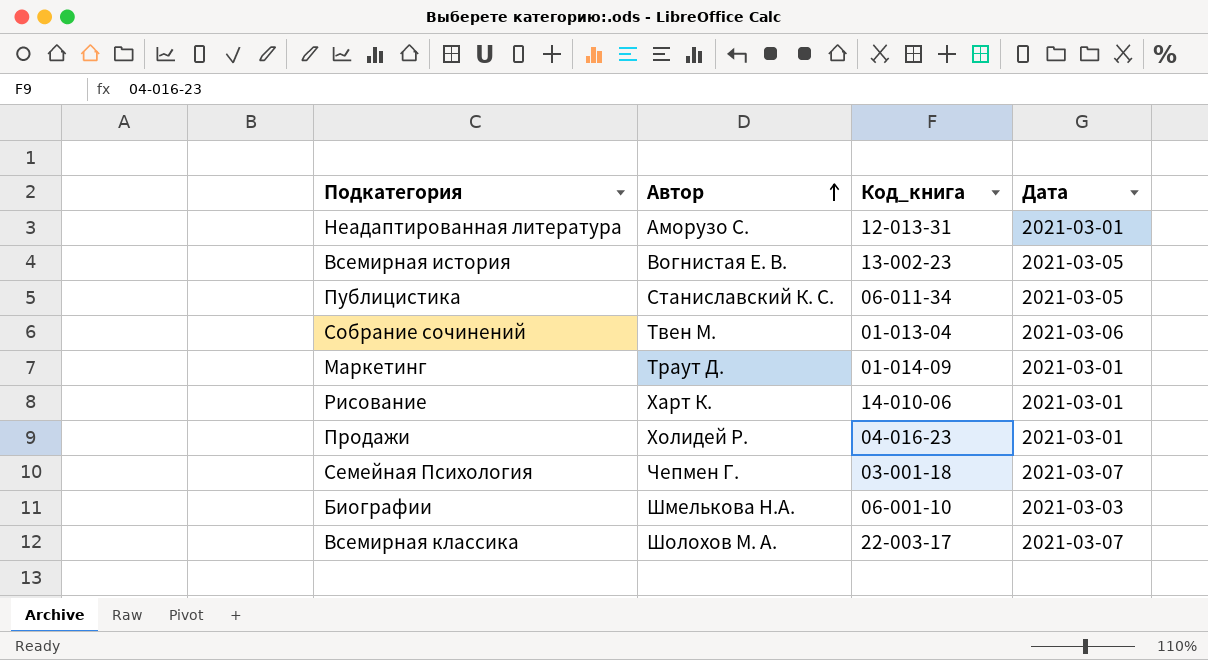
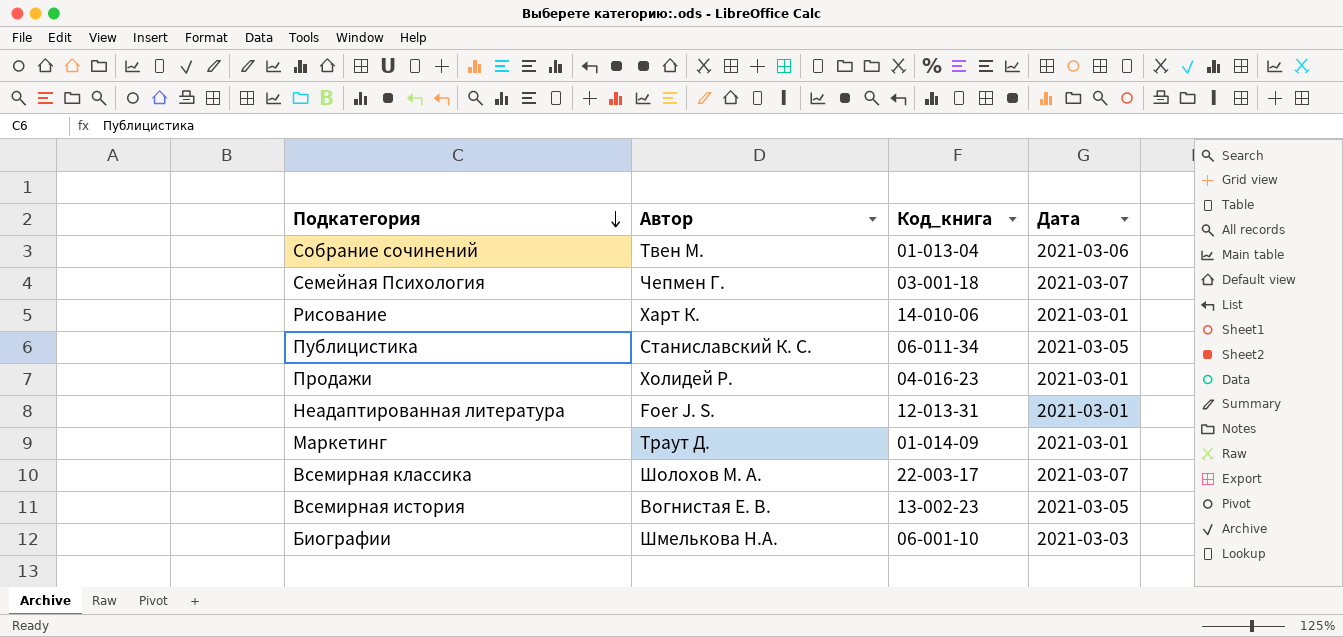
row order: Автор ascending -> Подкатегория descending
Неадаптированная литература | Автор: Аморузо С. -> Foer J. S.

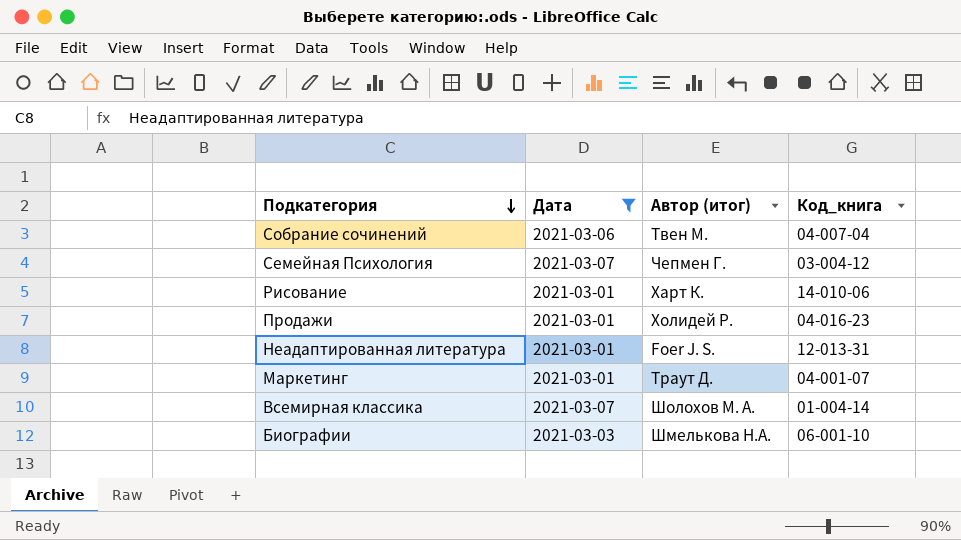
filter: none -> Дата != 2021-03-05
column Дата | position: 4 -> 2
column name: Автор -> Автор (итог)
Собрание сочинений | Код_книга: 01-013-04 -> 04-007-04
Семейная Психология | Код_книга: 03-001-18 -> 03-004-12
Маркетинг | Код_книга: 01-014-09 -> 04-001-07
Всемирная классика | Код_книга: 22-003-17 -> 01-004-14

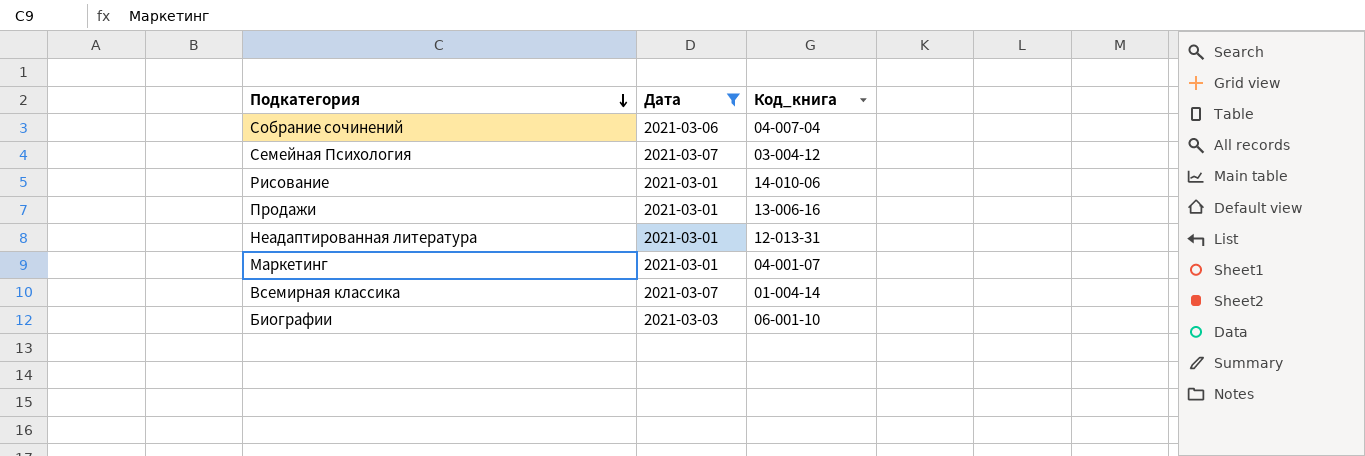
column Автор (итог) | position: 3 -> none
Продажи | Код_книга: 04-016-23 -> 13-006-16

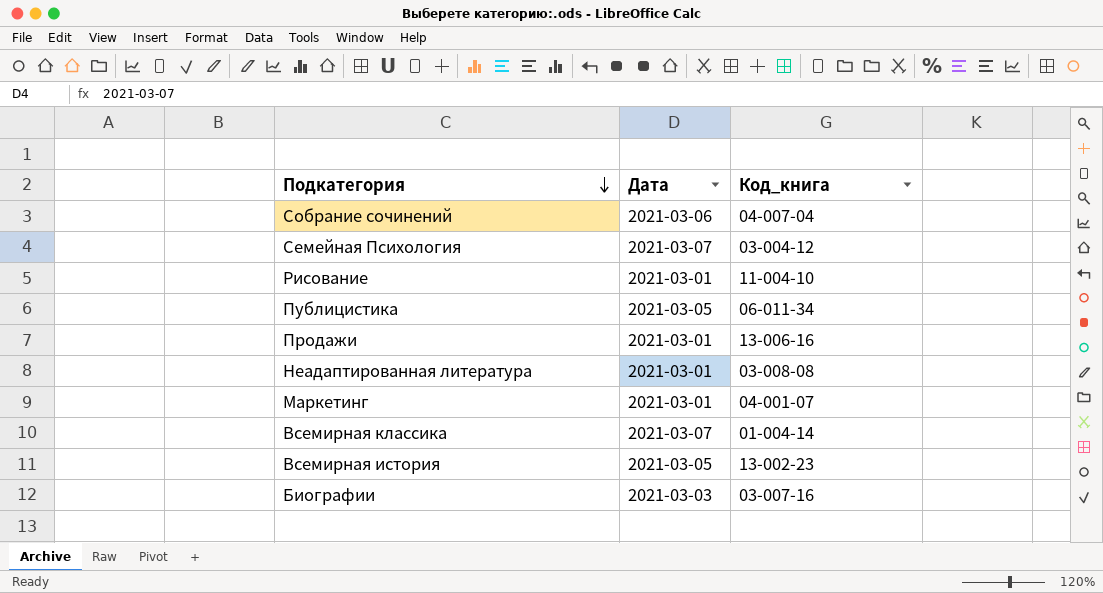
filter: Дата != 2021-03-05 -> none
Рисование | Код_книга: 14-010-06 -> 11-004-10
Неадаптированная литература | Код_книга: 12-013-31 -> 03-008-08
Биографии | Код_книга: 06-001-10 -> 03-007-16

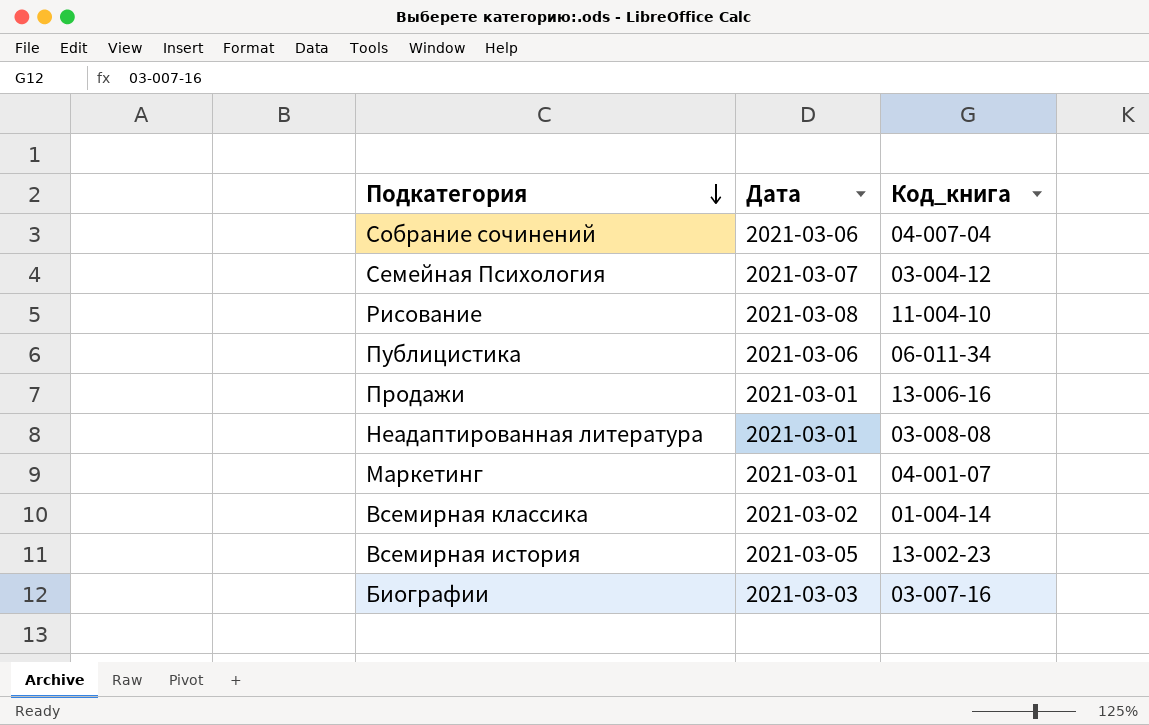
Рисование | Дата: 2021-03-01 -> 2021-03-08
Публицистика | Дата: 2021-03-05 -> 2021-03-06
Всемирная классика | Дата: 2021-03-07 -> 2021-03-02

